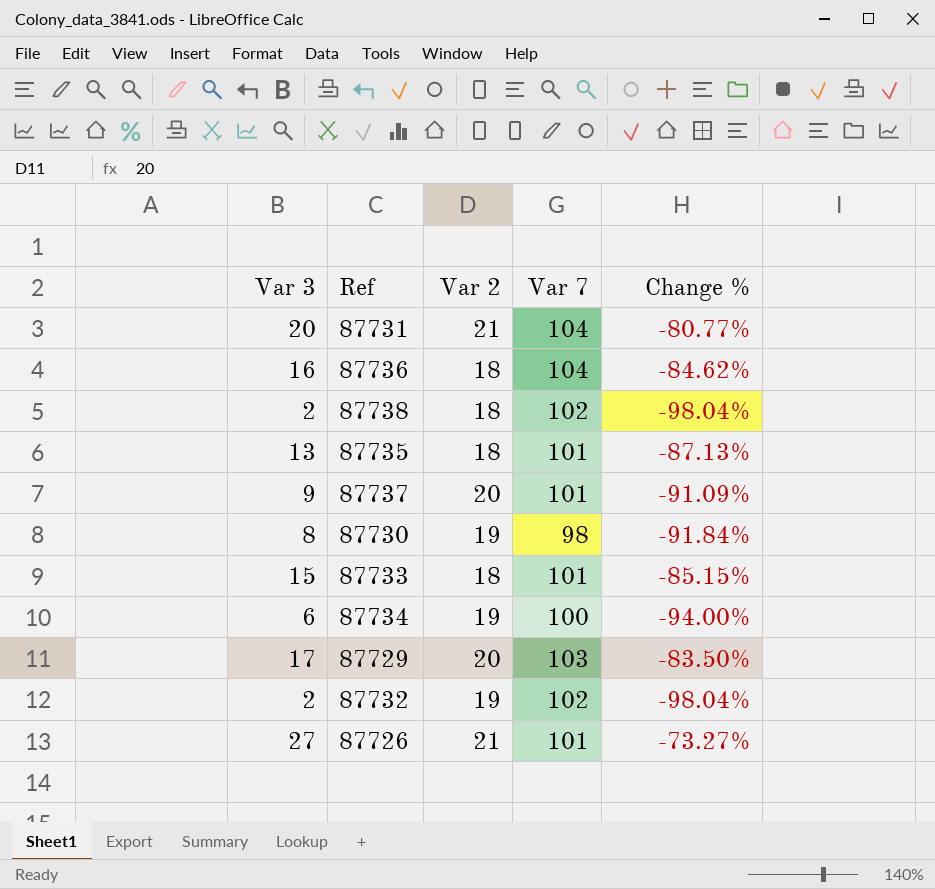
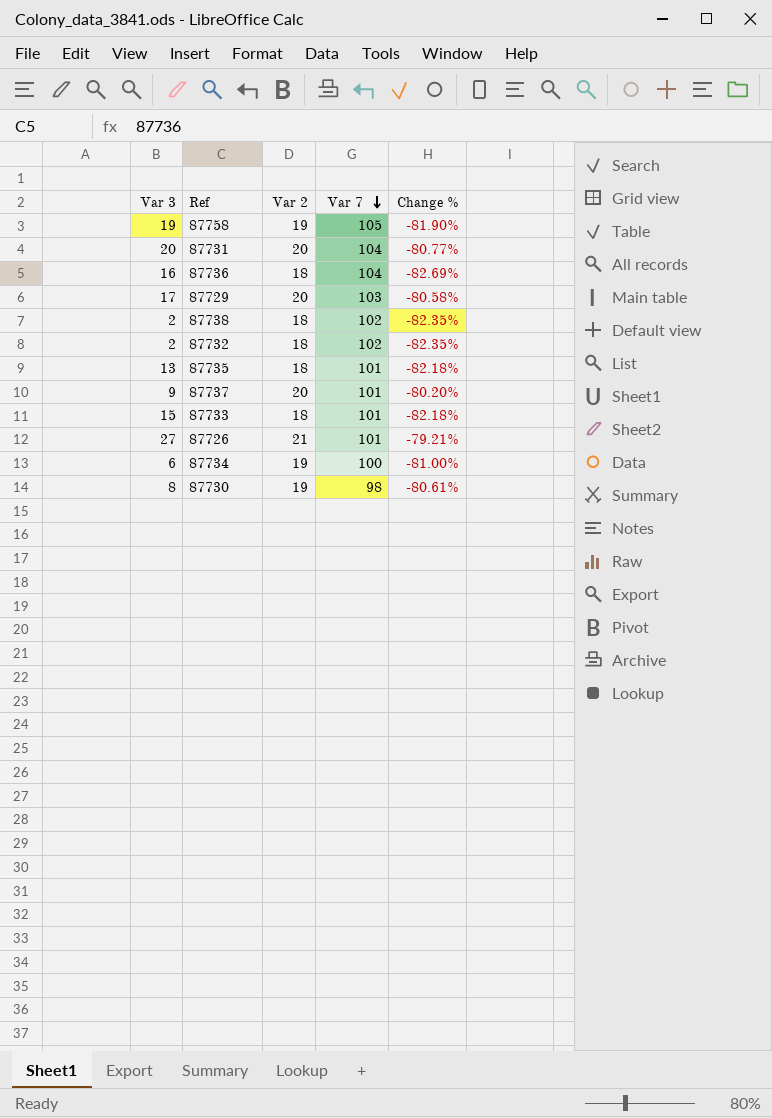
row order: none -> Var 7 descending
column Change % | formula: ([Var 3] - [Var 7]) / [Var 7] -> ([Var 2] - [Var 7]) / [Var 7]
row 87758: none -> 19 | 19 | 105 | -81.90%
87731 | Var 2: 21 -> 20
87732 | Var 2: 19 -> 18

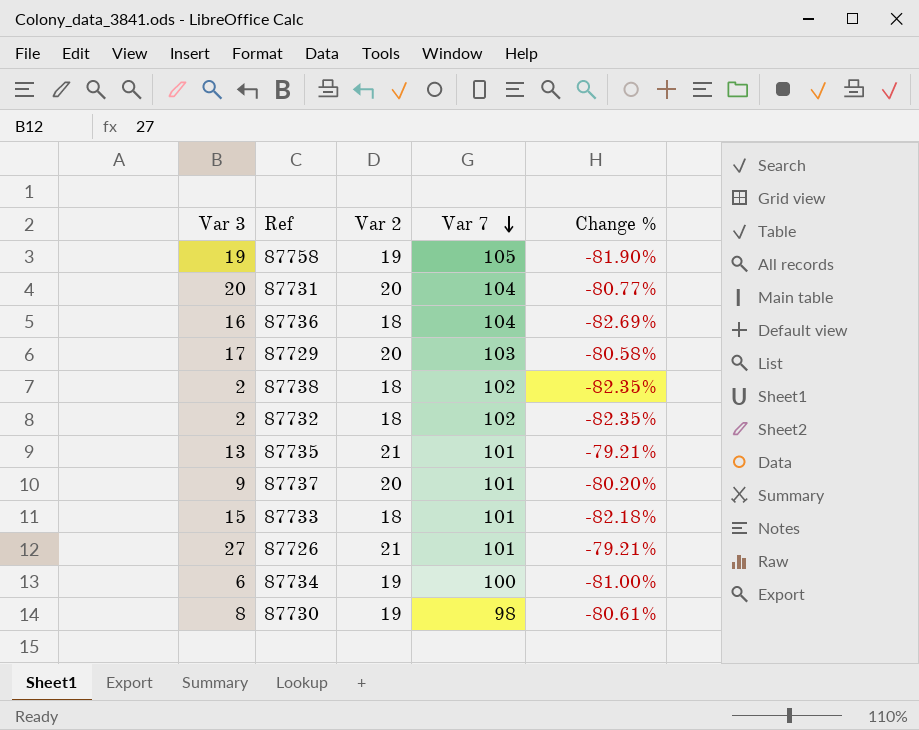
87735 | Var 2: 18 -> 21
87735 | Change %: -82.18% -> -79.21%

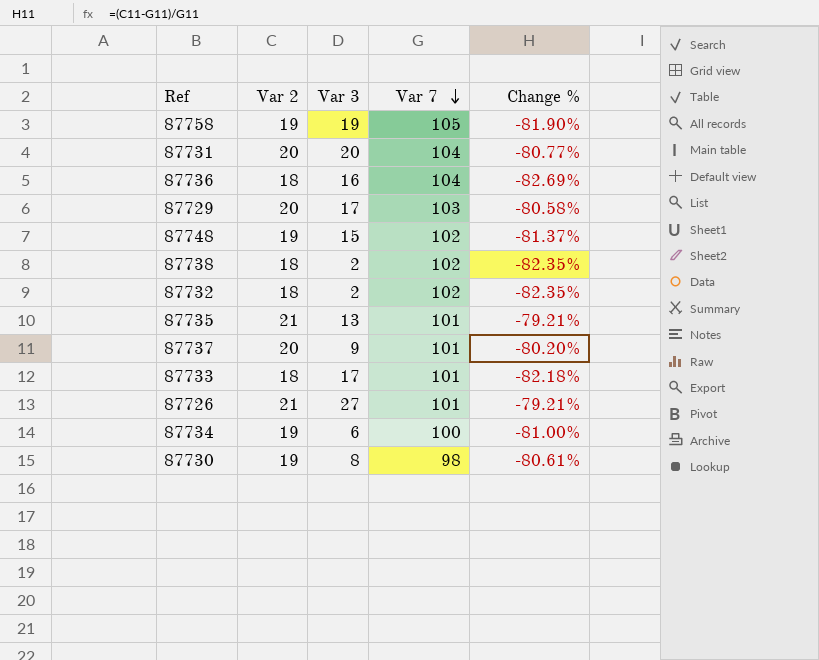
column Var 3 | position: 1 -> 3
row 87748: none -> 19 | 15 | 102 | -81.37%
87733 | Var 3: 15 -> 17

